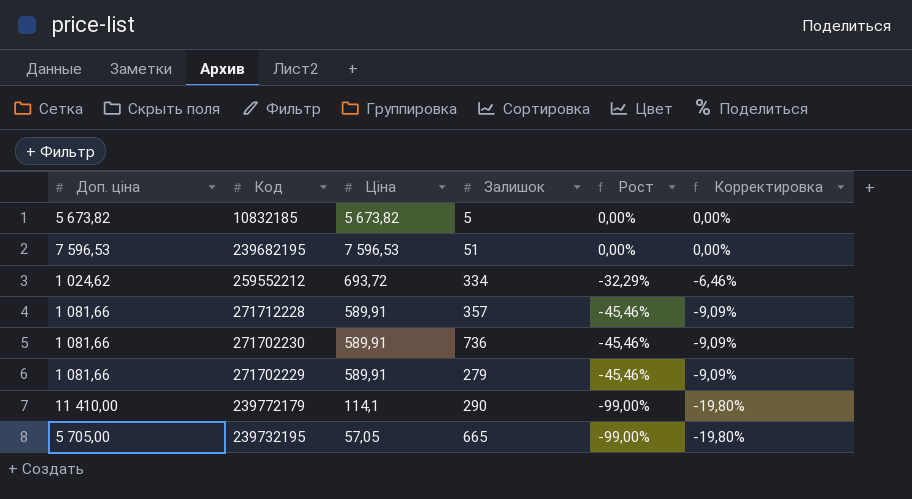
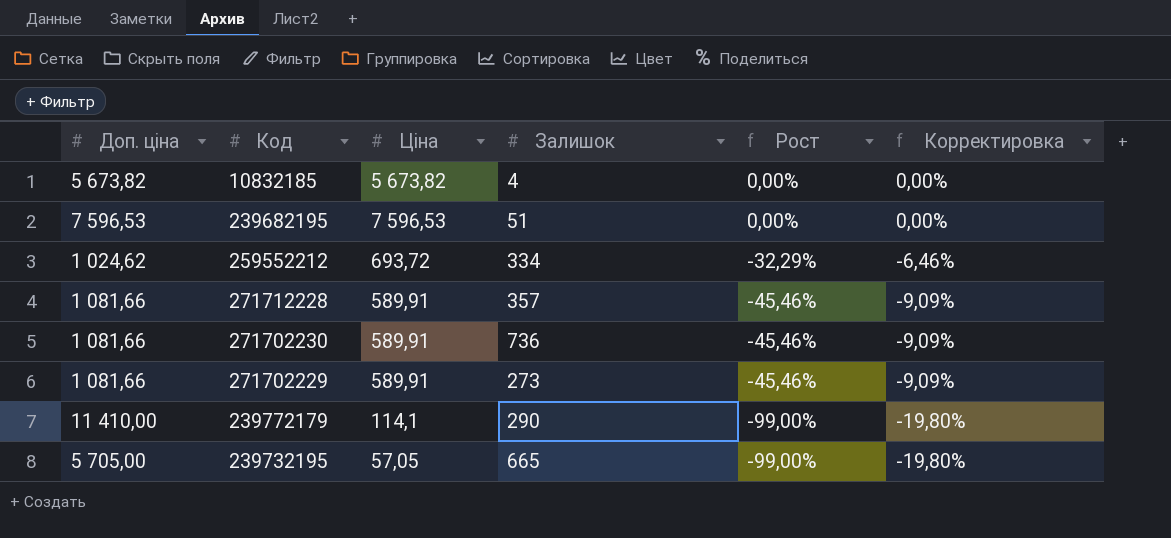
10832185 | Залишок: 5 -> 4
271702229 | Залишок: 279 -> 273

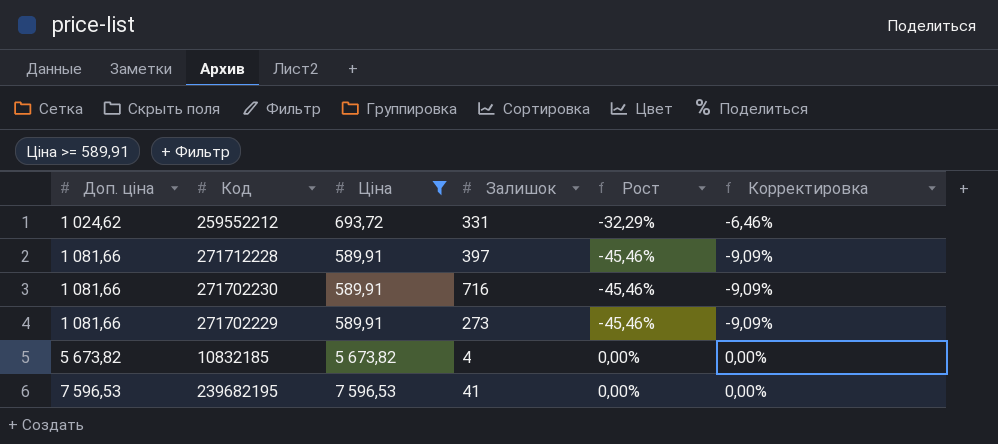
filter: none -> Ціна >= 589,91
row order: Рост descending -> Доп. ціна ascending
259552212 | Залишок: 334 -> 331
271712228 | Залишок: 357 -> 397
271702230 | Залишок: 736 -> 716
239682195 | Залишок: 51 -> 41

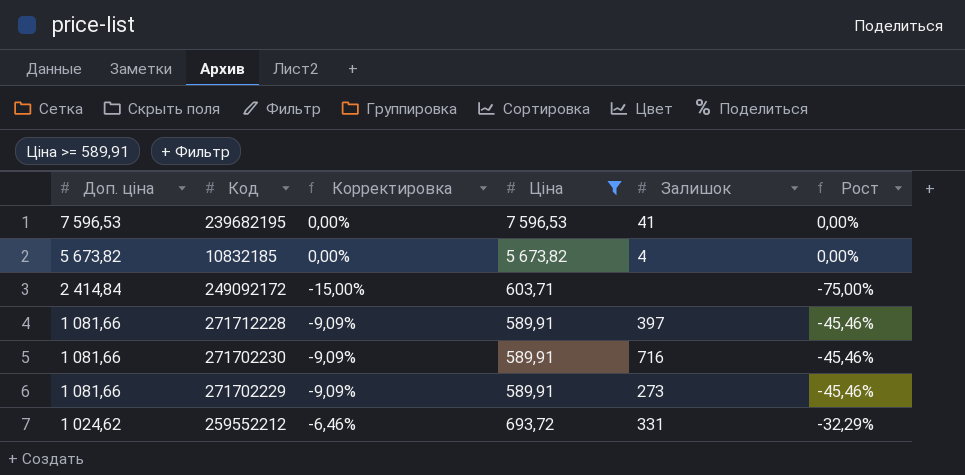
row order: Доп. ціна ascending -> Доп. ціна descending
column Корректировка | position: 6 -> 3
row 249092172: none -> 2 414,84 | -15,00% | 603,71 | none | -75,00%

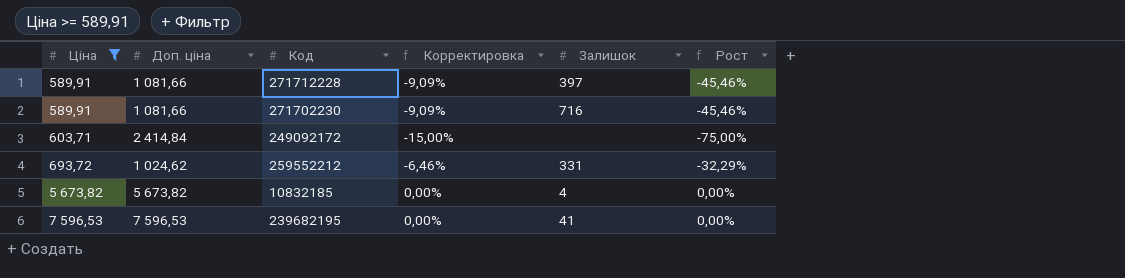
row order: Доп. ціна descending -> Ціна ascending
column Ціна | position: 4 -> 1
row 271702229: 1 081,66 | -9,09% | 589,91 | 273 | -45,46% -> none

